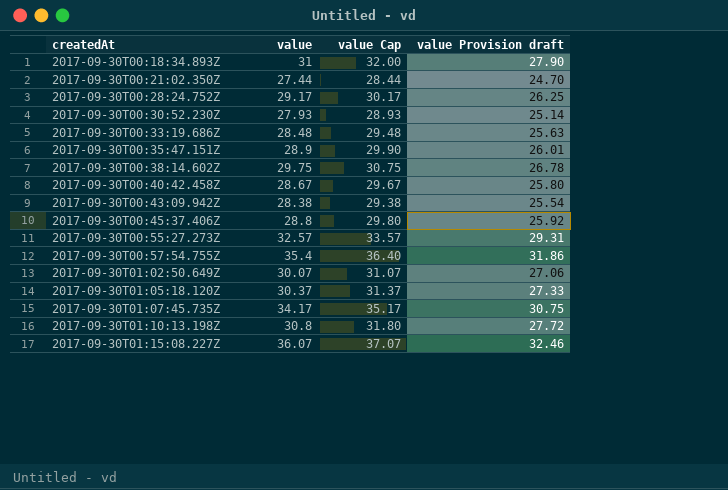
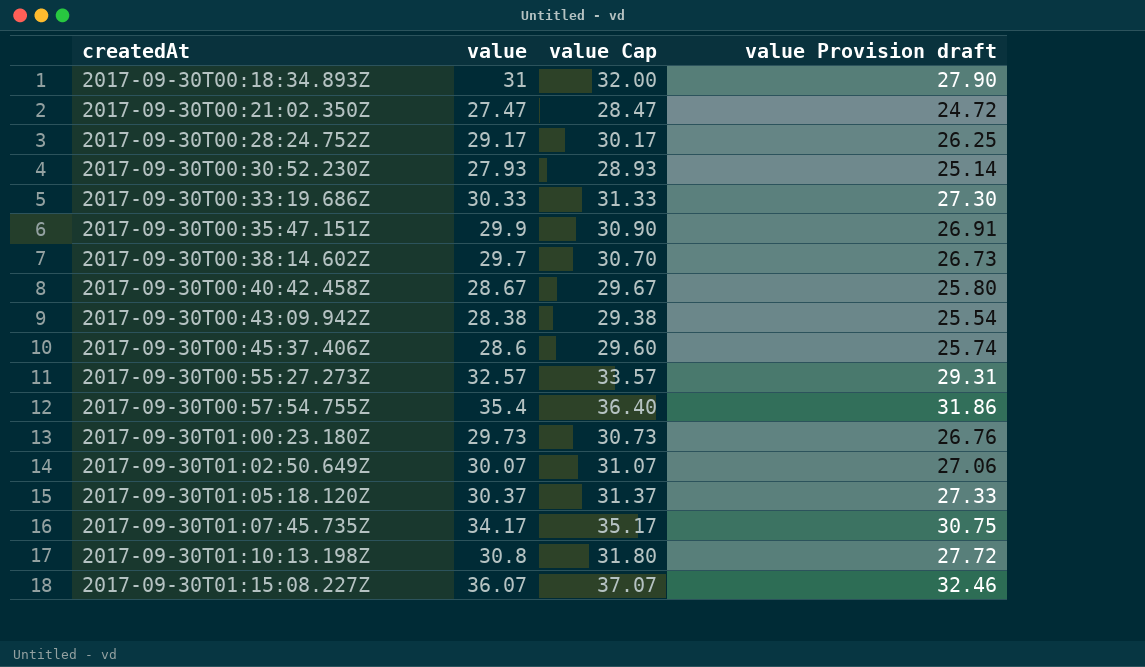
2017-09-30T00:21:02.350Z | value: 27.44 -> 27.47
2017-09-30T00:21:02.350Z | value Cap: 28.44 -> 28.47
2017-09-30T00:21:02.350Z | value Provision draft: 24.70 -> 24.72
2017-09-30T00:33:19.686Z | value: 28.48 -> 30.33
2017-09-30T00:33:19.686Z | value Cap: 29.48 -> 31.33
2017-09-30T00:33:19.686Z | value Provision draft: 25.63 -> 27.30
2017-09-30T00:35:47.151Z | value: 28.9 -> 29.9
2017-09-30T00:35:47.151Z | value Cap: 29.90 -> 30.90
2017-09-30T00:35:47.151Z | value Provision draft: 26.01 -> 26.91
2017-09-30T00:38:14.602Z | value: 29.75 -> 29.7
2017-09-30T00:38:14.602Z | value Cap: 30.75 -> 30.70
2017-09-30T00:38:14.602Z | value Provision draft: 26.78 -> 26.73
2017-09-30T00:45:37.406Z | value: 28.8 -> 28.6
2017-09-30T00:45:37.406Z | value Cap: 29.80 -> 29.60
2017-09-30T00:45:37.406Z | value Provision draft: 25.92 -> 25.74
row 2017-09-30T01:00:23.180Z: none -> 29.73 | 30.73 | 26.76

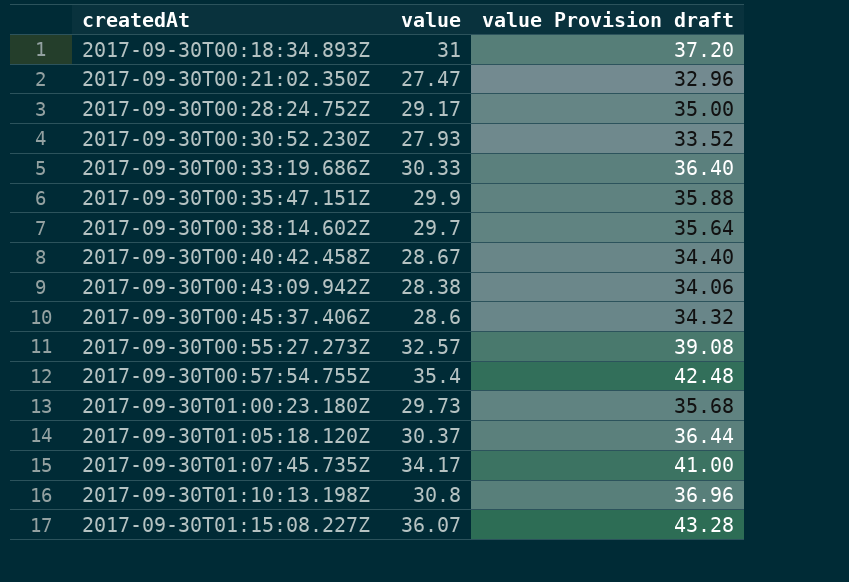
column value Cap | formula: [value] + 1 -> none
column value Provision draft | formula: [value] * 0.9 -> [value] * 1.2
row 2017-09-30T01:02:50.649Z: 30.07 | 31.07 | 27.06 -> none

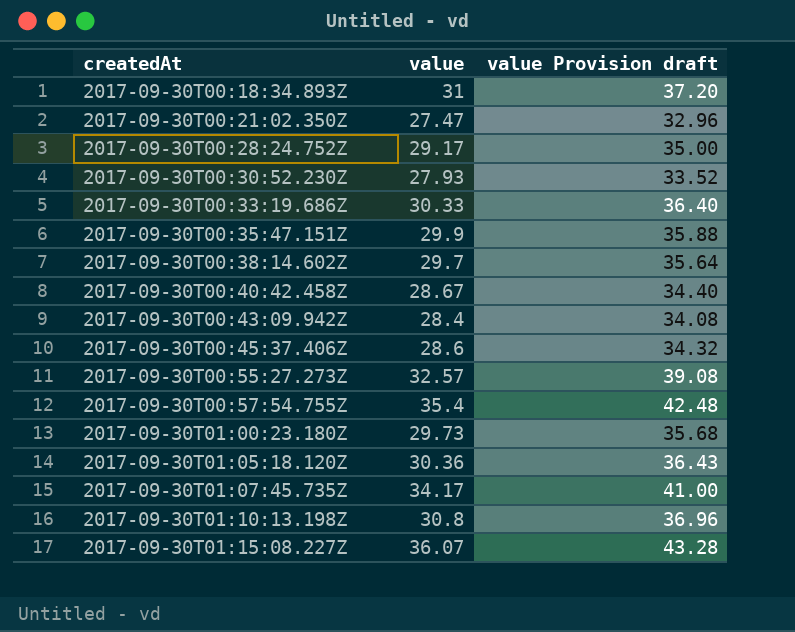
2017-09-30T00:43:09.942Z | value: 28.38 -> 28.4
2017-09-30T00:43:09.942Z | value Provision draft: 34.06 -> 34.08
2017-09-30T01:05:18.120Z | value: 30.37 -> 30.36
2017-09-30T01:05:18.120Z | value Provision draft: 36.44 -> 36.43

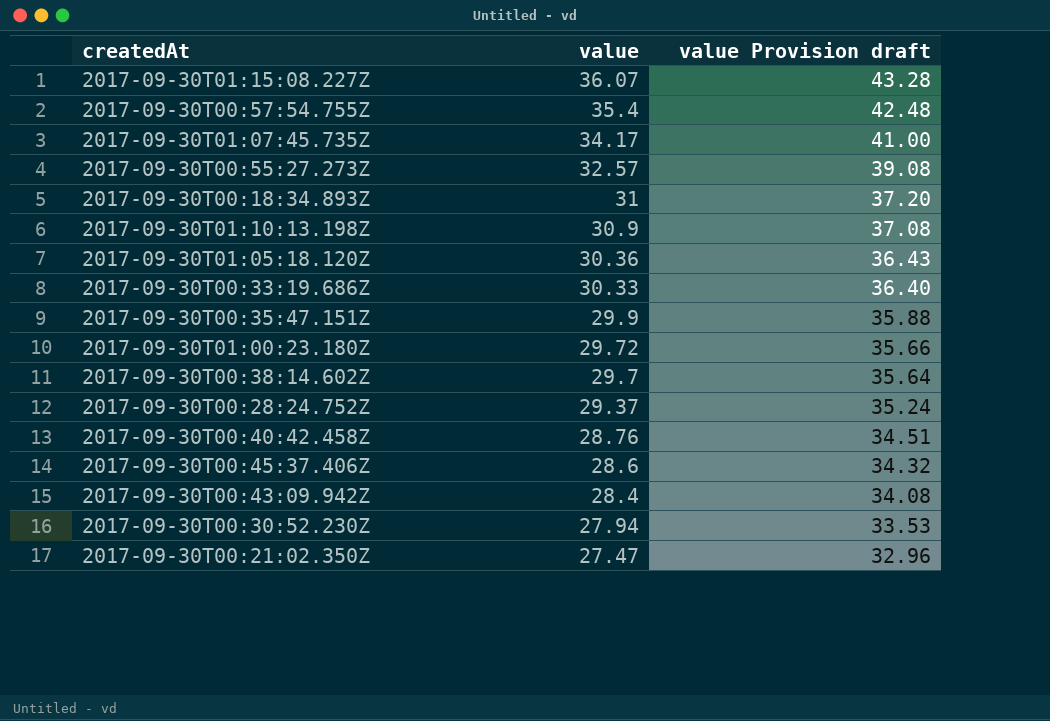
row order: createdAt ascending -> value descending
2017-09-30T01:10:13.198Z | value: 30.8 -> 30.9
2017-09-30T01:10:13.198Z | value Provision draft: 36.96 -> 37.08
2017-09-30T01:00:23.180Z | value: 29.73 -> 29.72
2017-09-30T01:00:23.180Z | value Provision draft: 35.68 -> 35.66
2017-09-30T00:28:24.752Z | value: 29.17 -> 29.37
2017-09-30T00:28:24.752Z | value Provision draft: 35.00 -> 35.24
2017-09-30T00:40:42.458Z | value: 28.67 -> 28.76
2017-09-30T00:40:42.458Z | value Provision draft: 34.40 -> 34.51
2017-09-30T00:30:52.230Z | value: 27.93 -> 27.94
2017-09-30T00:30:52.230Z | value Provision draft: 33.52 -> 33.53

